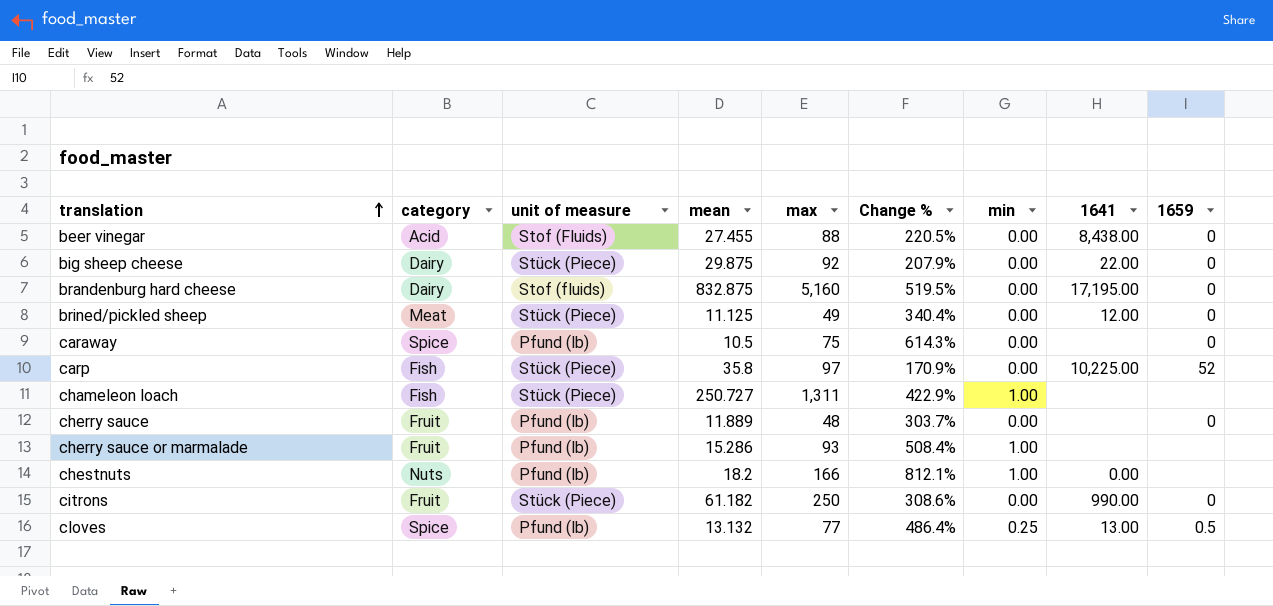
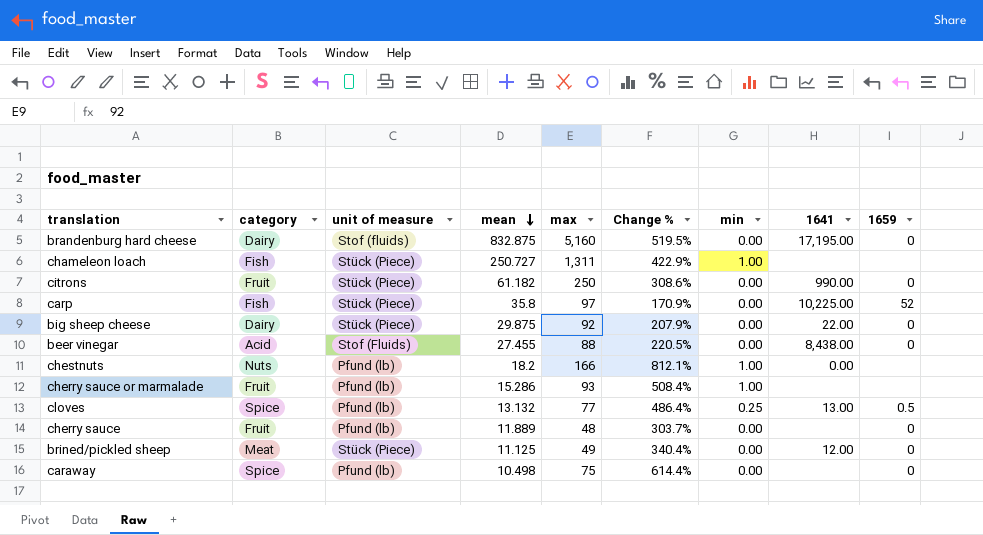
row order: translation ascending -> mean descending
caraway | mean: 10.5 -> 10.498
caraway | Change %: 614.3% -> 614.4%

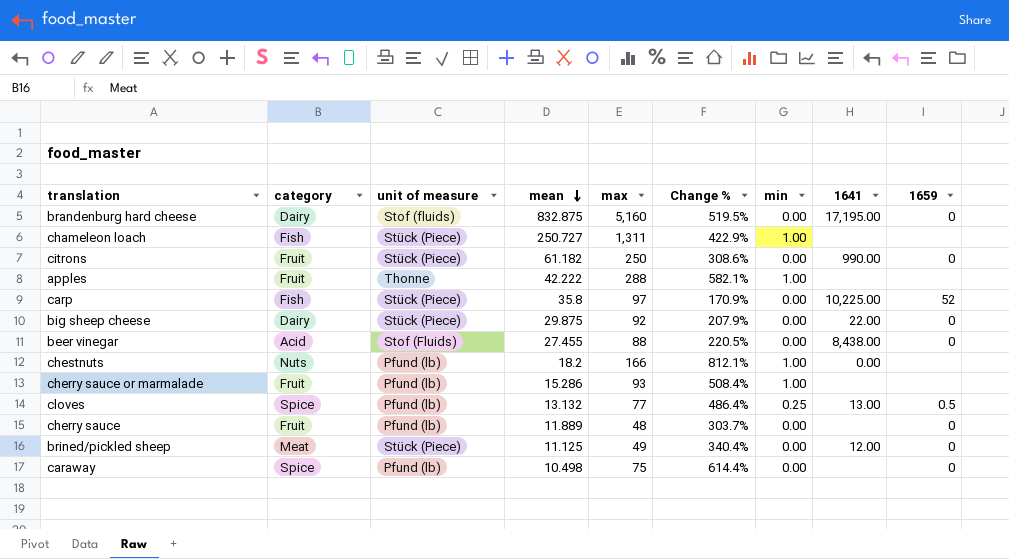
row apples: none -> Fruit | Thonne | 42.222 | 288 | 582.1% | 1.00 | none | none

